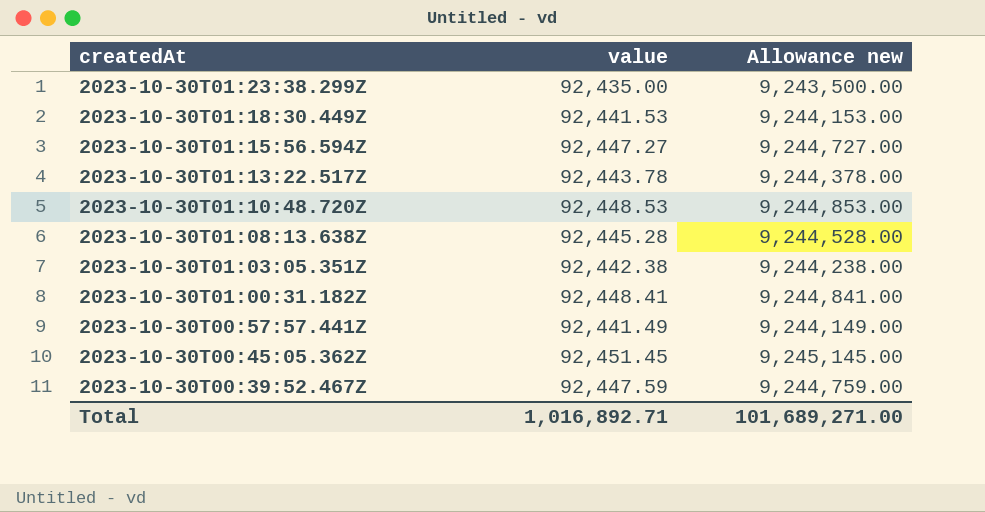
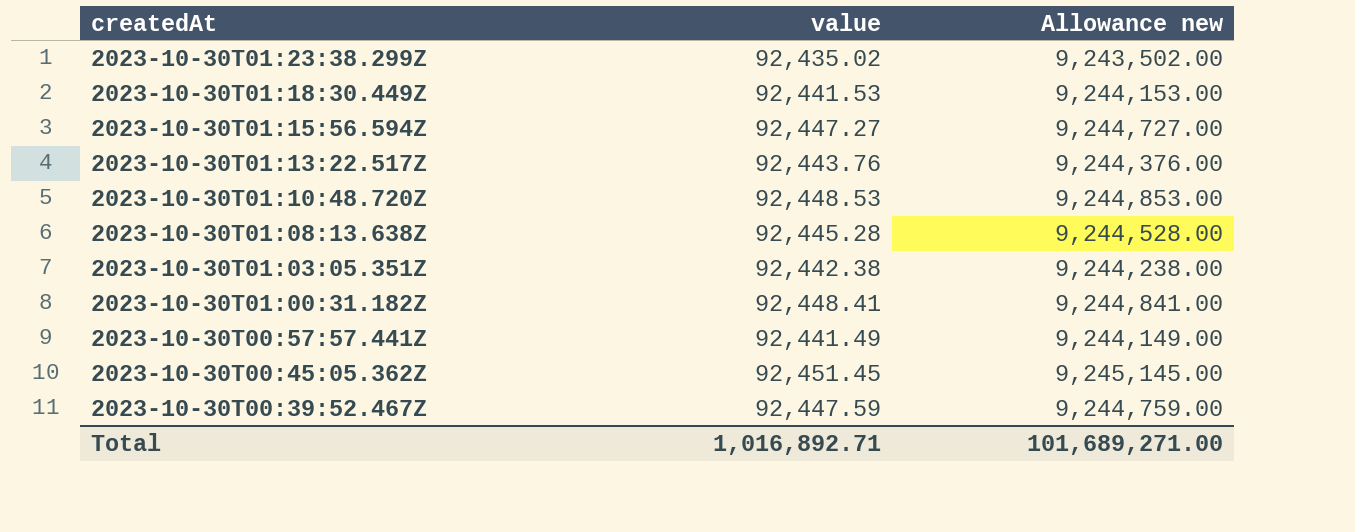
2023-10-30T01:23:38.299Z | value: 92,435.00 -> 92,435.02
2023-10-30T01:23:38.299Z | Allowance new: 9,243,500.00 -> 9,243,502.00
2023-10-30T01:13:22.517Z | value: 92,443.78 -> 92,443.76
2023-10-30T01:13:22.517Z | Allowance new: 9,244,378.00 -> 9,244,376.00

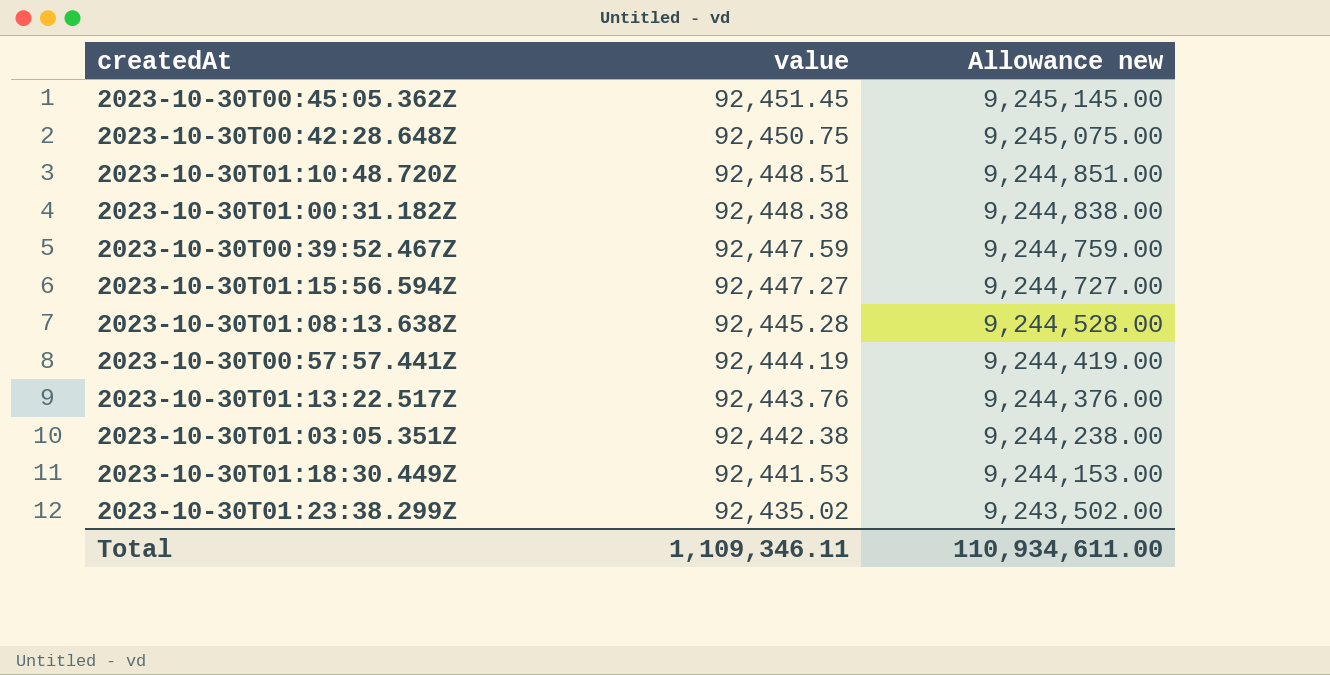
row order: createdAt descending -> value descending
row 2023-10-30T00:42:28.648Z: none -> 92,450.75 | 9,245,075.00
2023-10-30T01:10:48.720Z | value: 92,448.53 -> 92,448.51
2023-10-30T01:10:48.720Z | Allowance new: 9,244,853.00 -> 9,244,851.00
2023-10-30T01:00:31.182Z | value: 92,448.41 -> 92,448.38
2023-10-30T01:00:31.182Z | Allowance new: 9,244,841.00 -> 9,244,838.00
2023-10-30T00:57:57.441Z | value: 92,441.49 -> 92,444.19
2023-10-30T00:57:57.441Z | Allowance new: 9,244,149.00 -> 9,244,419.00
Total | value: 1,016,892.71 -> 1,109,346.11
Total | Allowance new: 101,689,271.00 -> 110,934,611.00

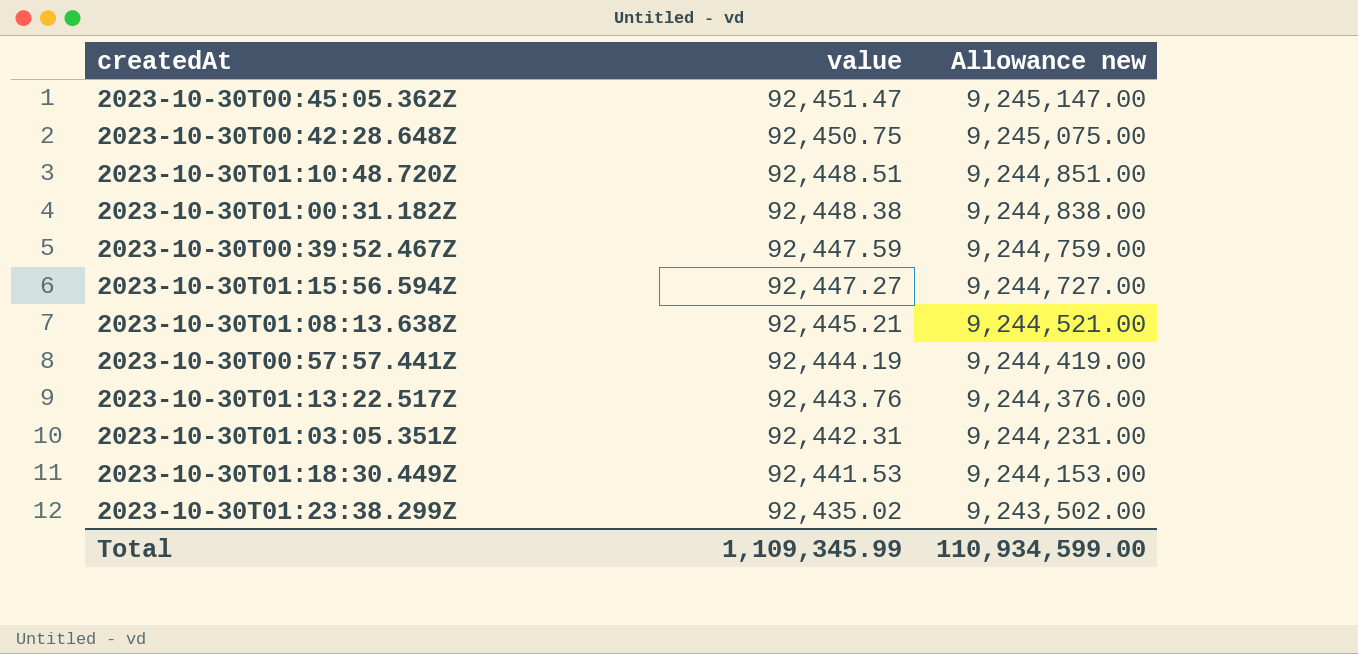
2023-10-30T00:45:05.362Z | value: 92,451.45 -> 92,451.47
2023-10-30T00:45:05.362Z | Allowance new: 9,245,145.00 -> 9,245,147.00
2023-10-30T01:08:13.638Z | value: 92,445.28 -> 92,445.21
2023-10-30T01:08:13.638Z | Allowance new: 9,244,528.00 -> 9,244,521.00
2023-10-30T01:03:05.351Z | value: 92,442.38 -> 92,442.31
2023-10-30T01:03:05.351Z | Allowance new: 9,244,238.00 -> 9,244,231.00
Total | value: 1,109,346.11 -> 1,109,345.99
Total | Allowance new: 110,934,611.00 -> 110,934,599.00

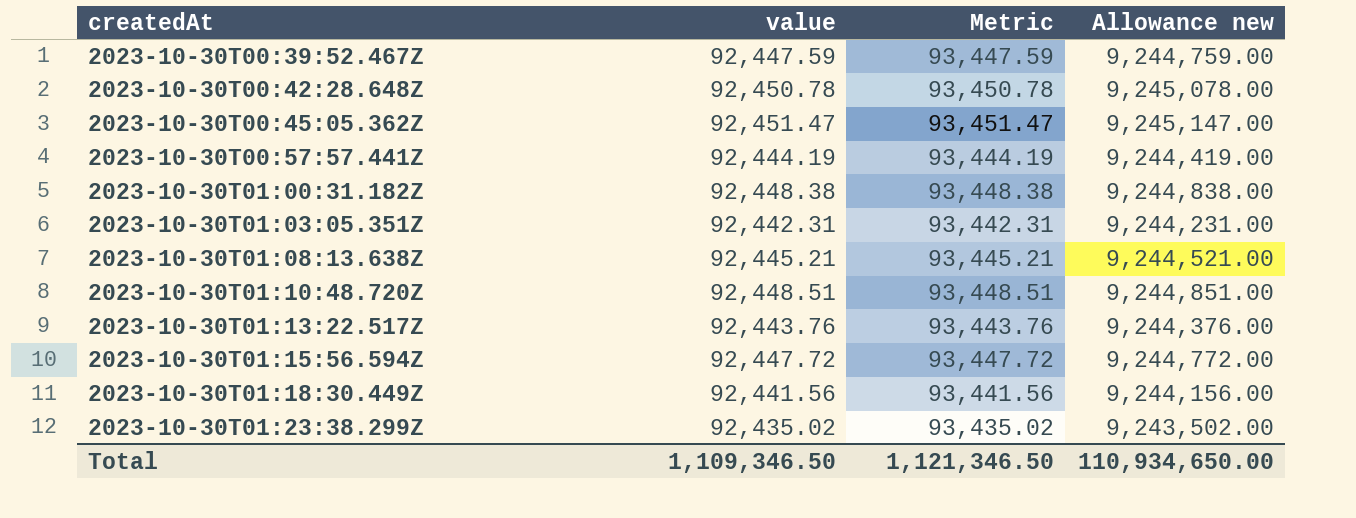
row order: value descending -> createdAt ascending
column Metric | formula: none -> [value] + 1000
2023-10-30T00:42:28.648Z | value: 92,450.75 -> 92,450.78
2023-10-30T00:42:28.648Z | Allowance new: 9,245,075.00 -> 9,245,078.00
2023-10-30T01:15:56.594Z | value: 92,447.27 -> 92,447.72
2023-10-30T01:15:56.594Z | Allowance new: 9,244,727.00 -> 9,244,772.00
2023-10-30T01:18:30.449Z | value: 92,441.53 -> 92,441.56
2023-10-30T01:18:30.449Z | Allowance new: 9,244,153.00 -> 9,244,156.00
Total | value: 1,109,345.99 -> 1,109,346.50
Total | Allowance new: 110,934,599.00 -> 110,934,650.00

